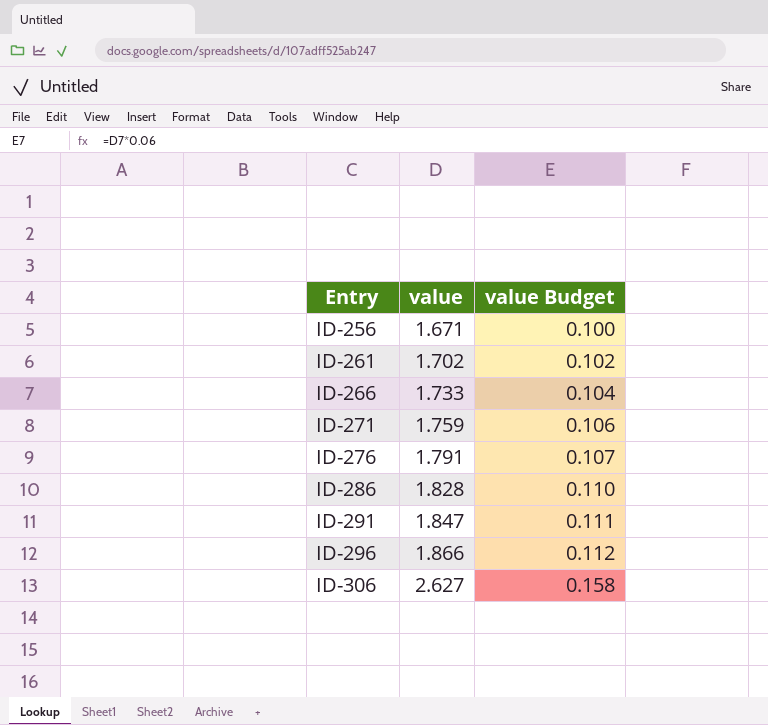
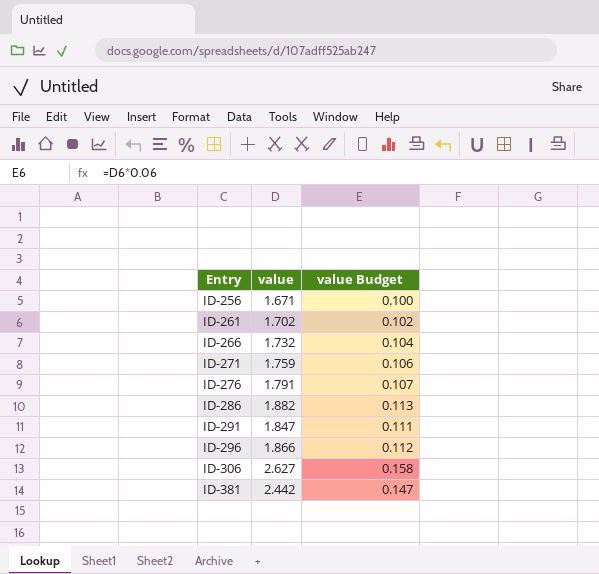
ID-266 | value: 1.733 -> 1.732
ID-286 | value: 1.828 -> 1.882
ID-286 | value Budget: 0.110 -> 0.113
row ID-381: none -> 2.442 | 0.147

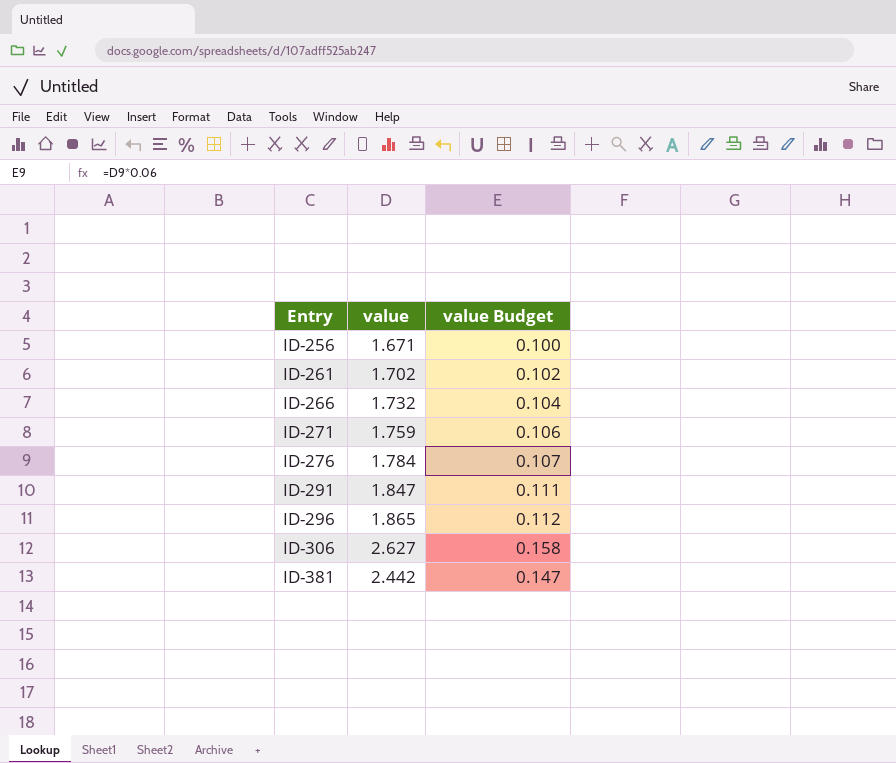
row ID-286: 1.882 | 0.113 -> none
ID-276 | value: 1.791 -> 1.784
ID-296 | value: 1.866 -> 1.865

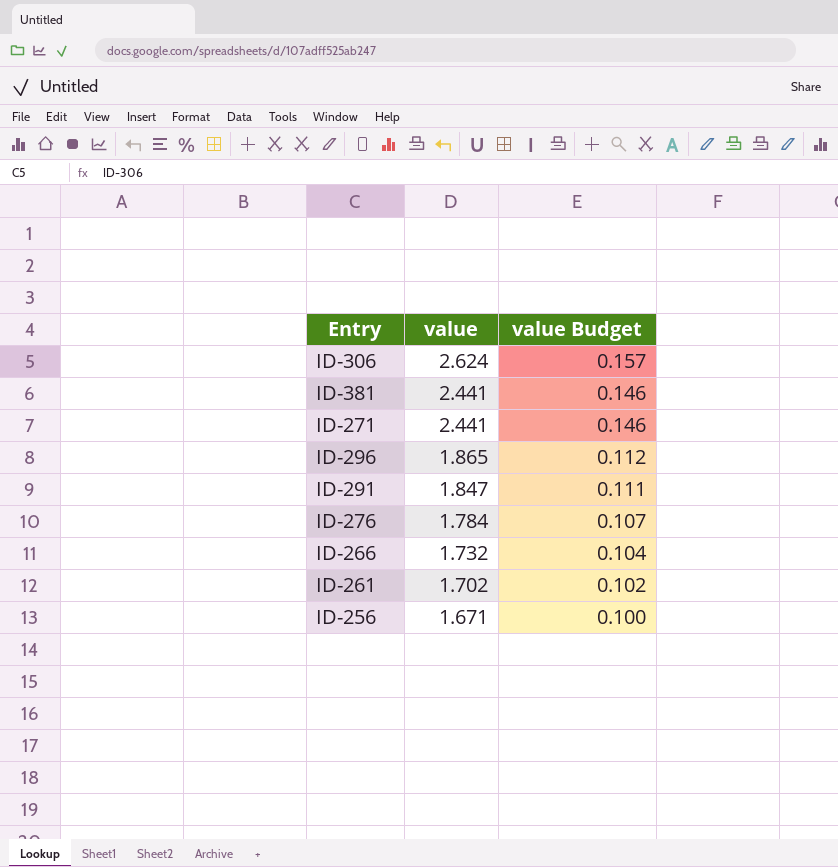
row order: Entry ascending -> value descending
ID-306 | value: 2.627 -> 2.624
ID-306 | value Budget: 0.158 -> 0.157
ID-381 | value: 2.442 -> 2.441
ID-381 | value Budget: 0.147 -> 0.146
ID-271 | value: 1.759 -> 2.441
ID-271 | value Budget: 0.106 -> 0.146

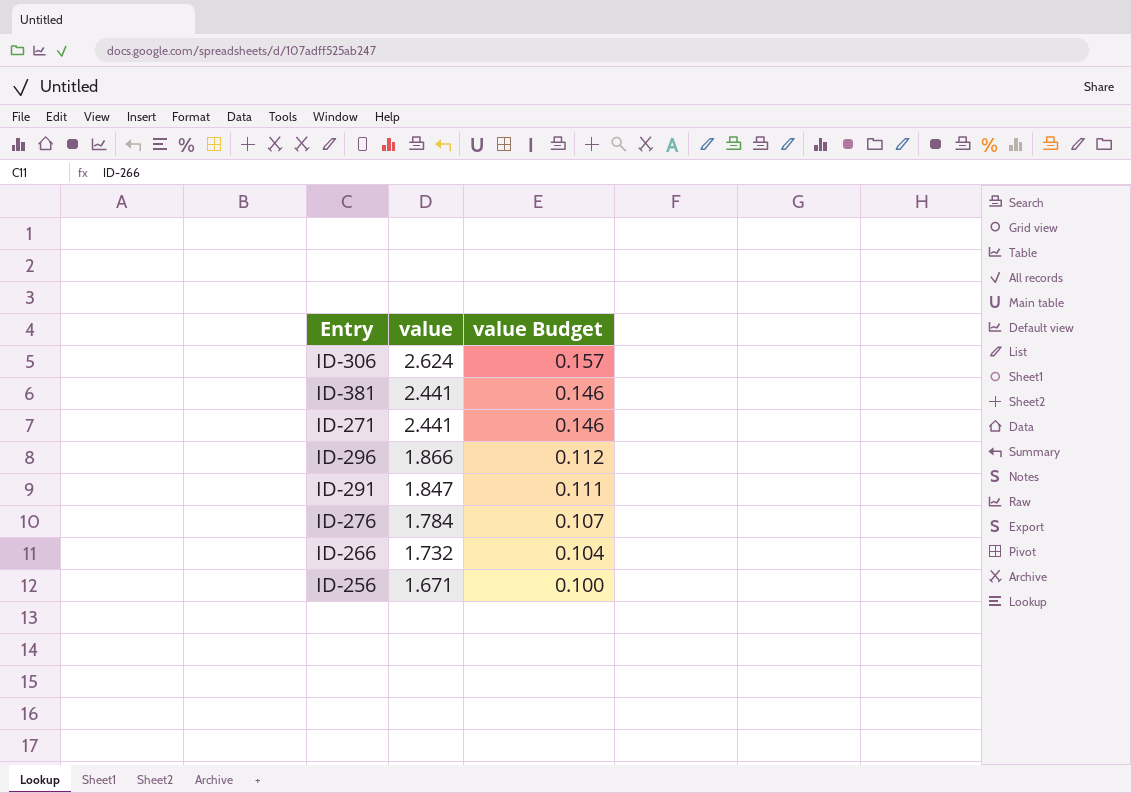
row ID-261: 1.702 | 0.102 -> none
ID-296 | value: 1.865 -> 1.866

